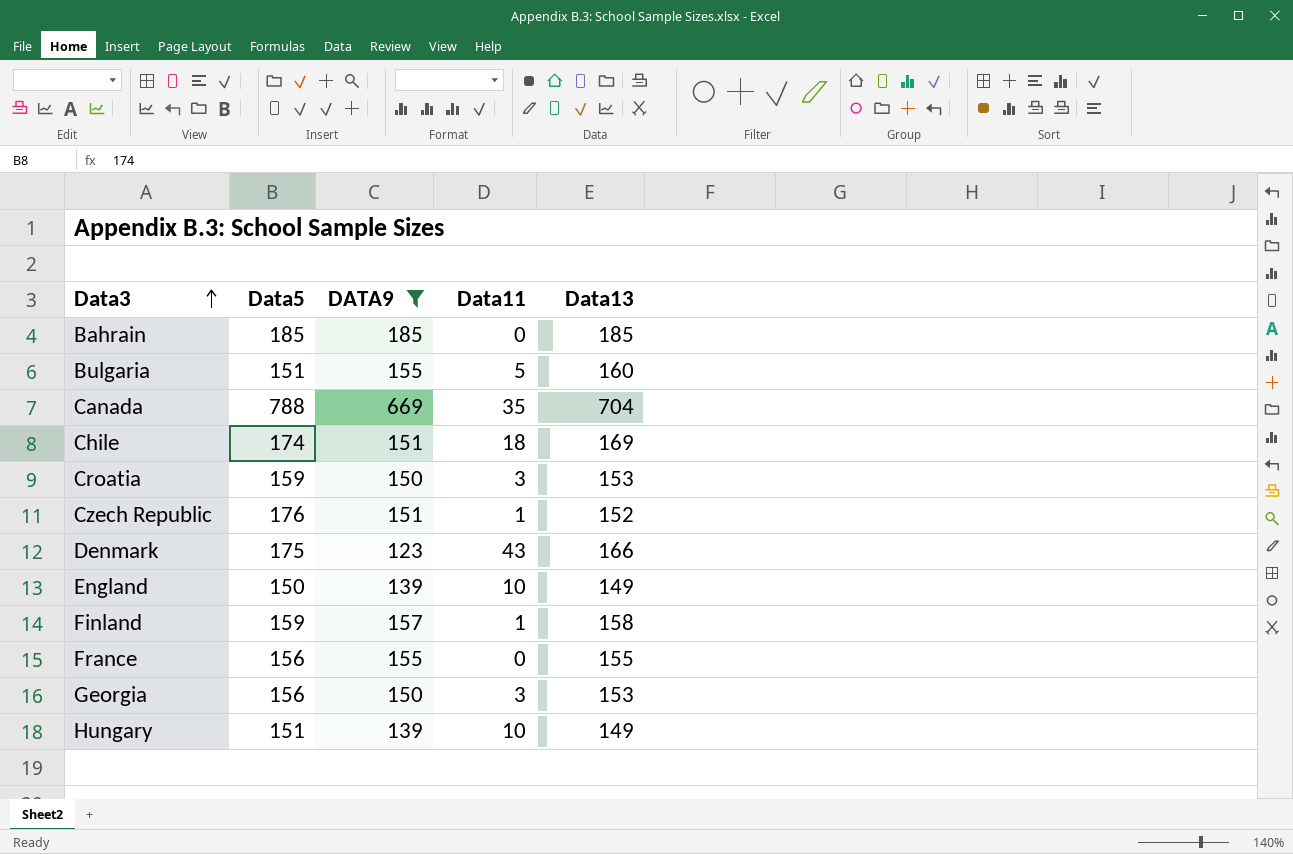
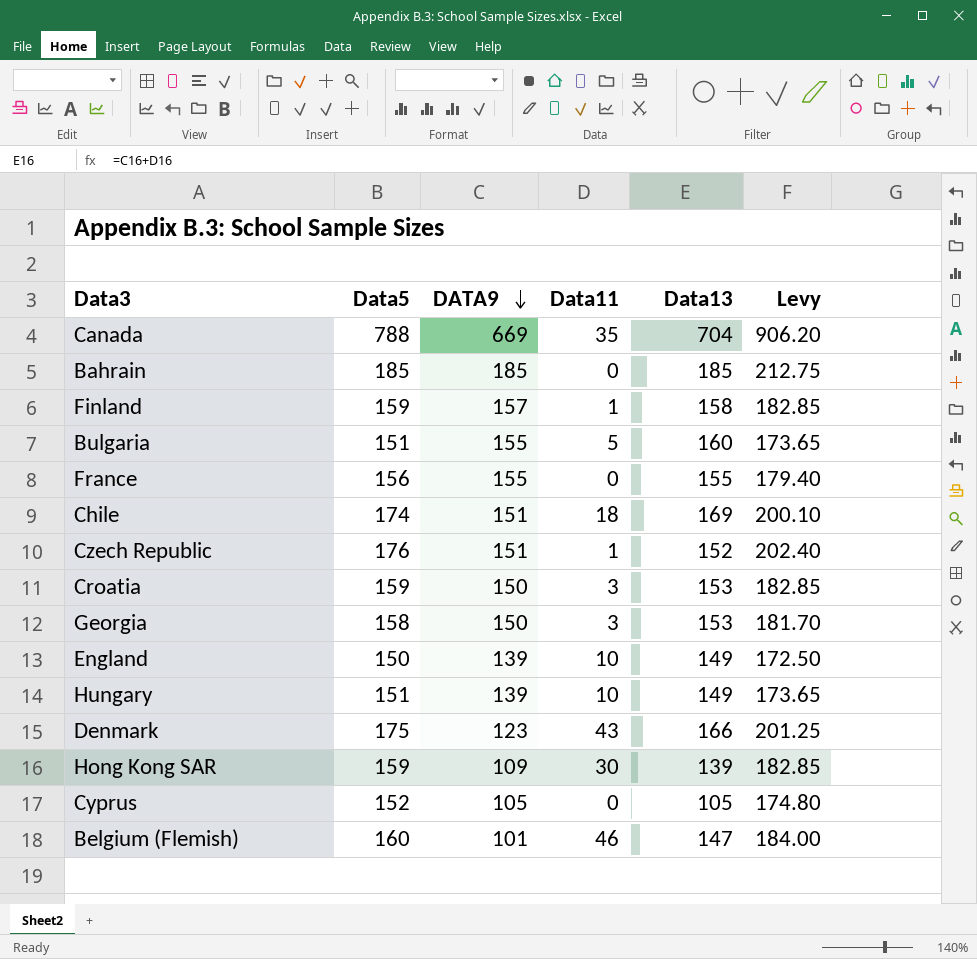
filter: DATA9 >= 123 -> none
row order: Data3 ascending -> DATA9 descending
column Levy | formula: none -> [Data5] * 1.15
Georgia | Data5: 156 -> 158

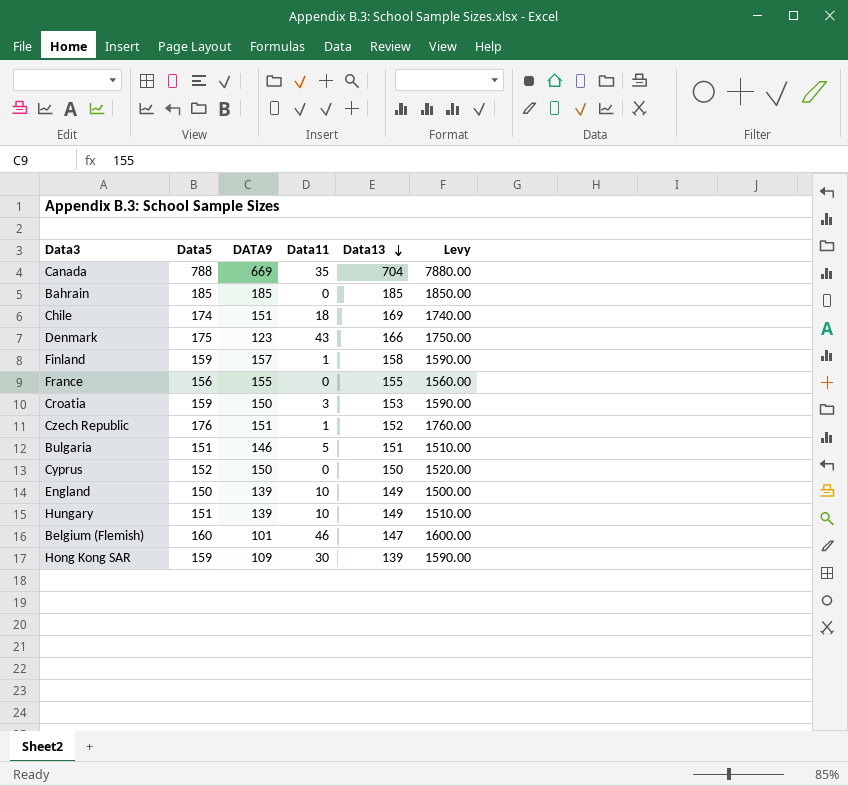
row order: DATA9 descending -> Data13 descending
column Levy | formula: [Data5] * 1.15 -> [Data5] * 10
row Georgia: 158 | 150 | 3 | 153 | 181.70 -> none
Bulgaria | DATA9: 155 -> 146
Bulgaria | Data13: 160 -> 151
Cyprus | DATA9: 105 -> 150
Cyprus | Data13: 105 -> 150

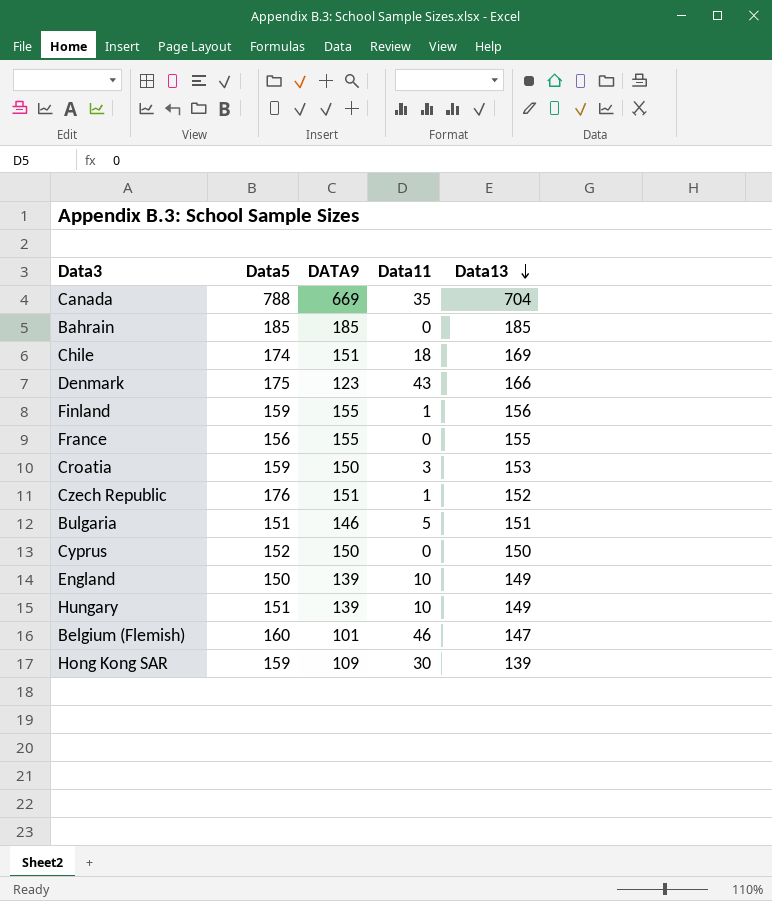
column Levy | formula: [Data5] * 10 -> none
Finland | DATA9: 157 -> 155
Finland | Data13: 158 -> 156

